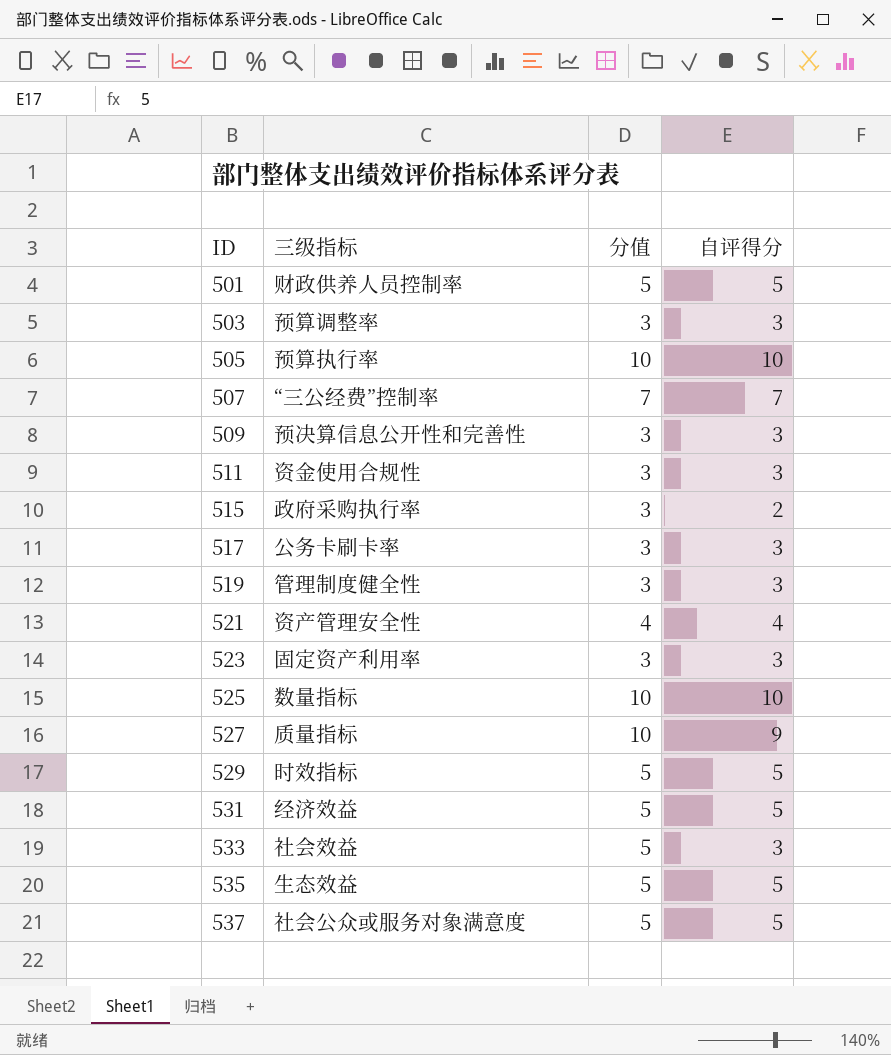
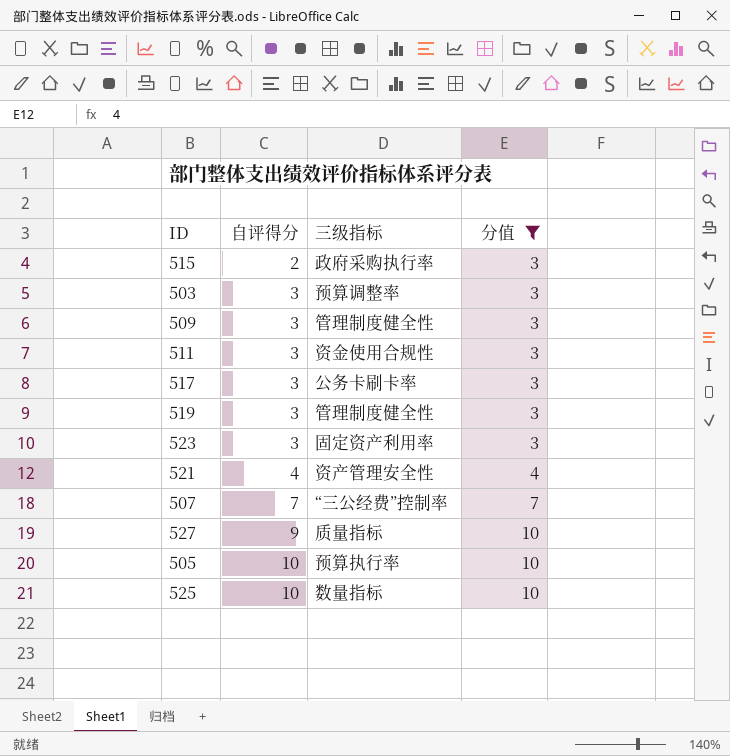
filter: none -> 分值 != 5
row order: ID ascending -> 自评得分 ascending
column 自评得分 | position: 4 -> 2
509 | 三级指标: 预决算信息公开性和完善性 -> 管理制度健全性

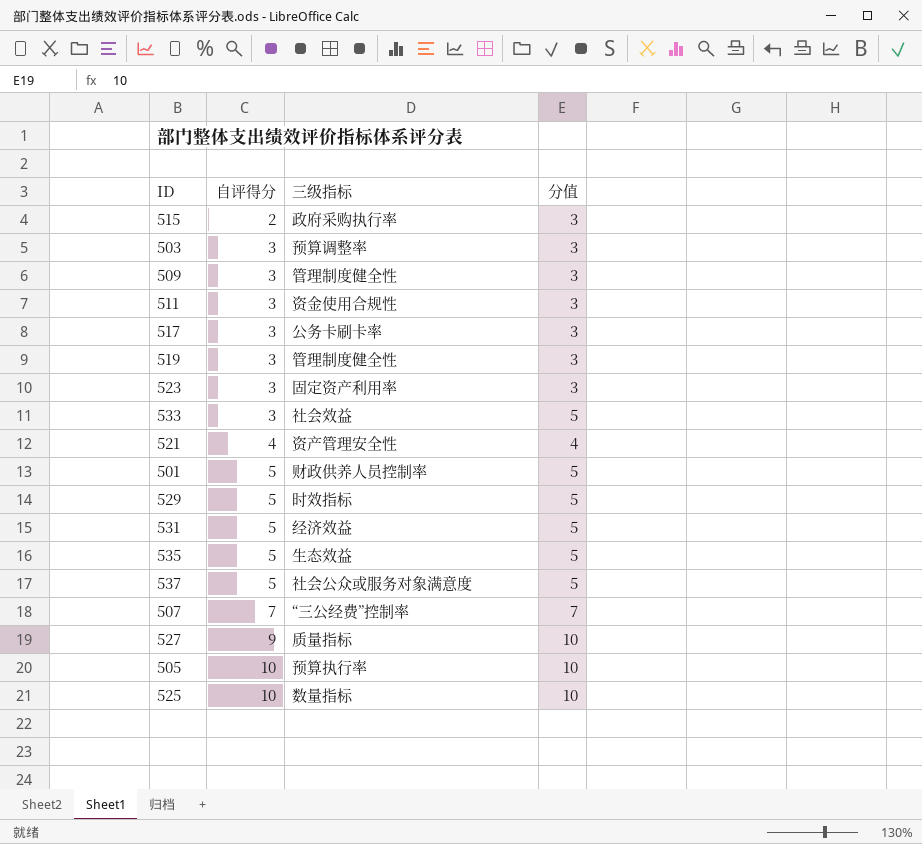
filter: 分值 != 5 -> none

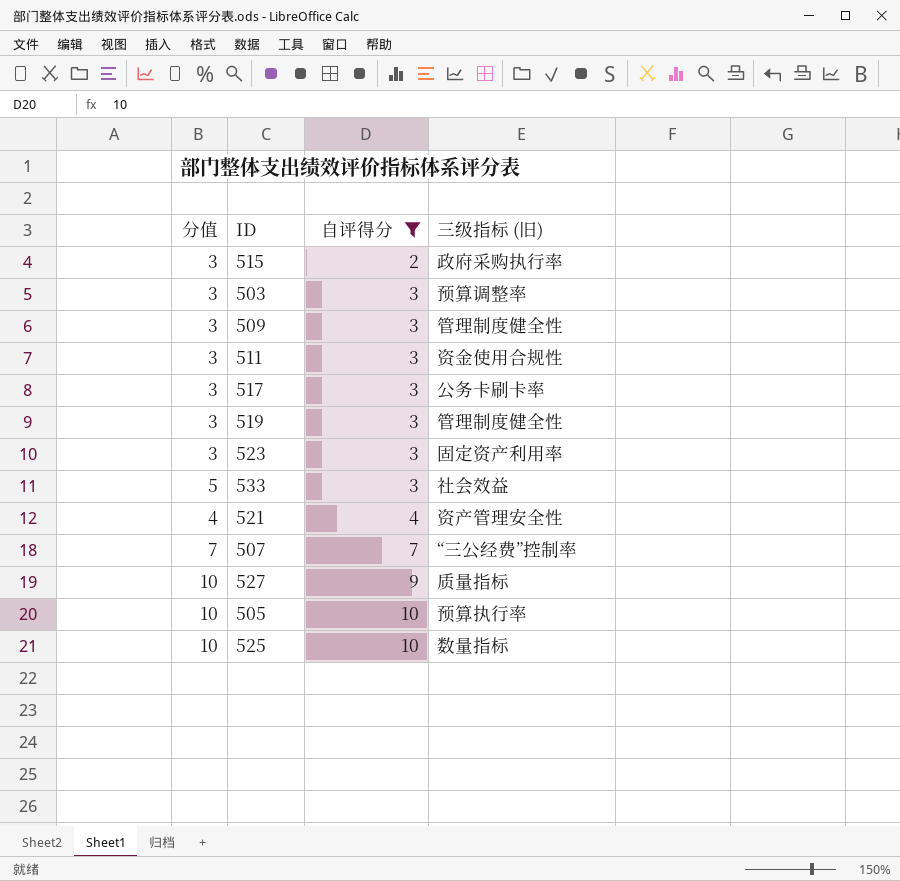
filter: none -> 自评得分 != 5
column 分值 | position: 4 -> 1
column name: 三级指标 -> 三级指标 (旧)

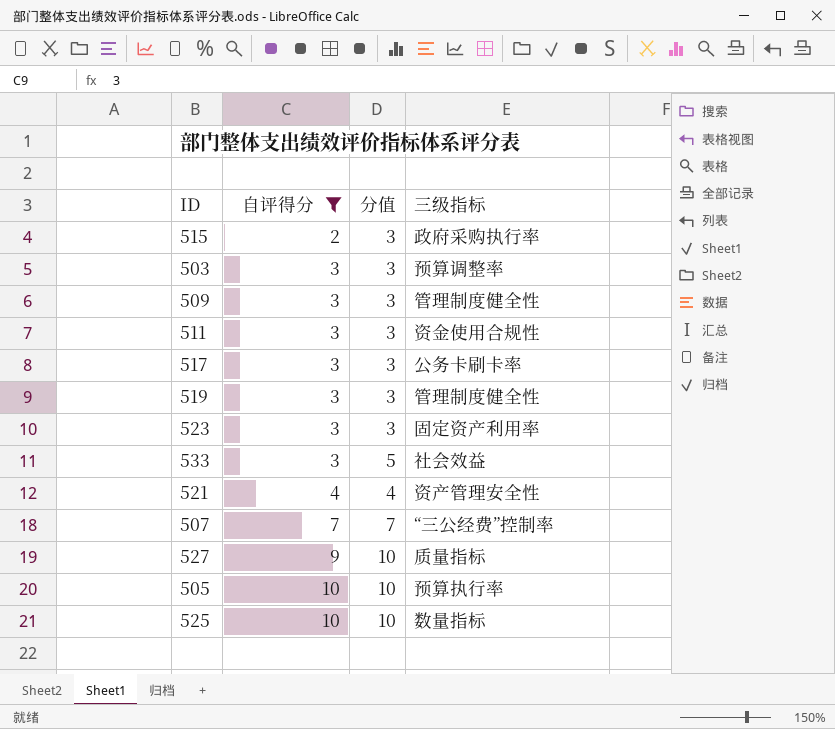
column 分值 | position: 1 -> 3
column name: 三级指标 (旧) -> 三级指标

